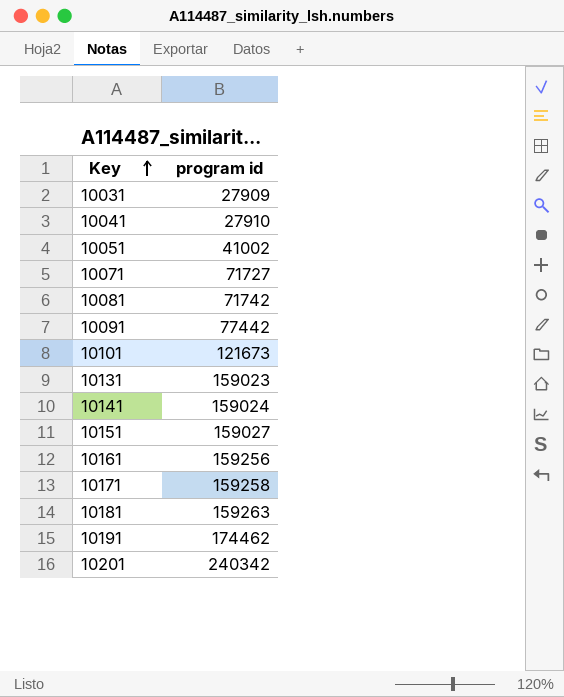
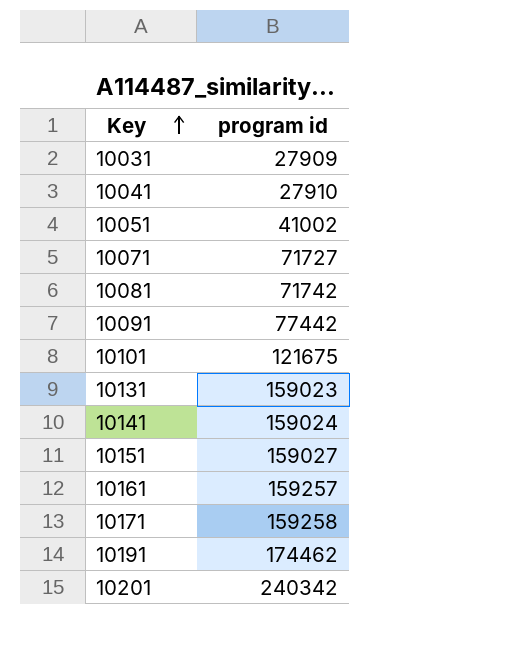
row 10181: 159263 -> none
10101 | program id: 121673 -> 121675
10161 | program id: 159256 -> 159257

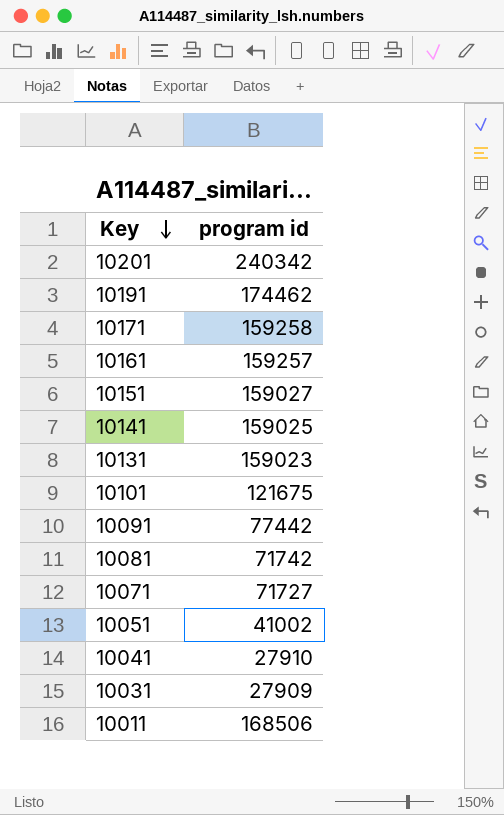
row order: Key ascending -> Key descending
10141 | program id: 159024 -> 159025
row 10011: none -> 168506

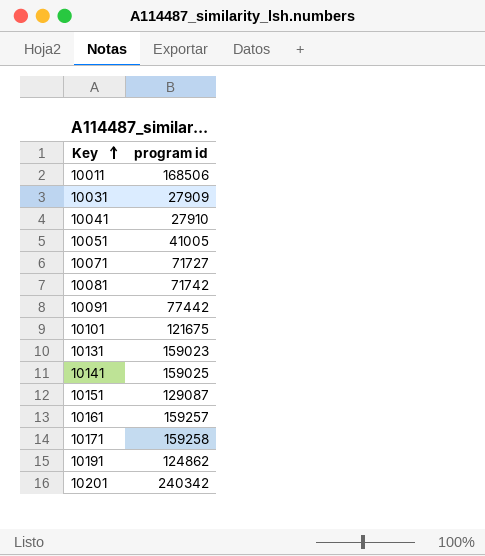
row order: Key descending -> Key ascending
10051 | program id: 41002 -> 41005
10151 | program id: 159027 -> 129087
10191 | program id: 174462 -> 124862

